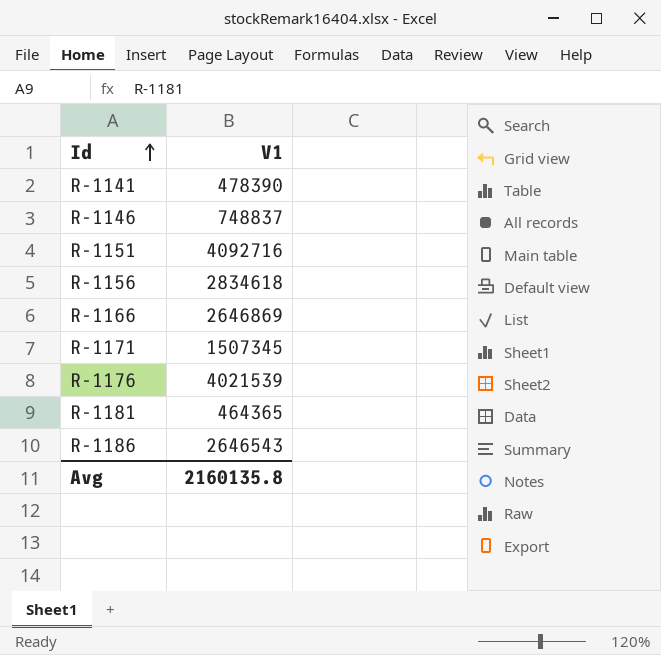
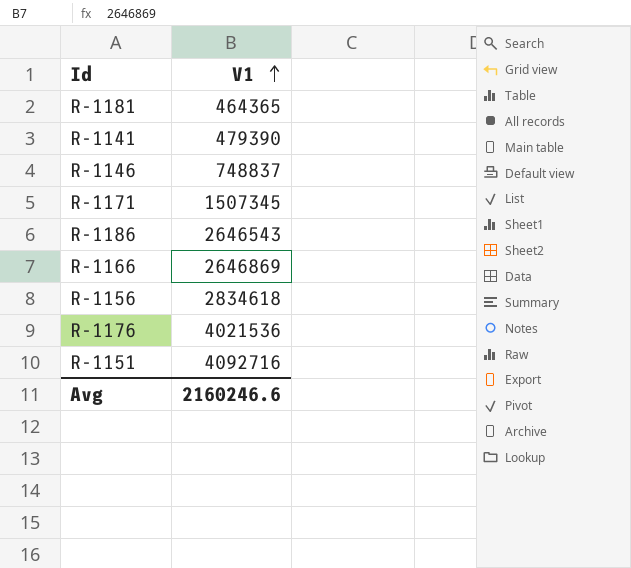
row order: Id ascending -> V1 ascending
R-1141 | V1: 478390 -> 479390
R-1176 | V1: 4021539 -> 4021536
Avg | V1: 2160135.8 -> 2160246.6

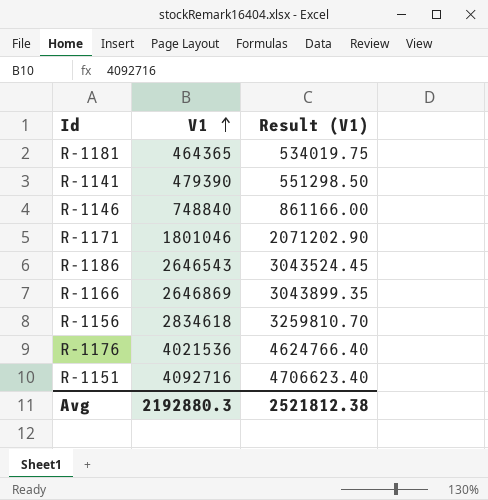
column Result (V1) | formula: none -> [V1] * 1.15
R-1146 | V1: 748837 -> 748840
R-1171 | V1: 1507345 -> 1801046
Avg | V1: 2160246.6 -> 2192880.3

